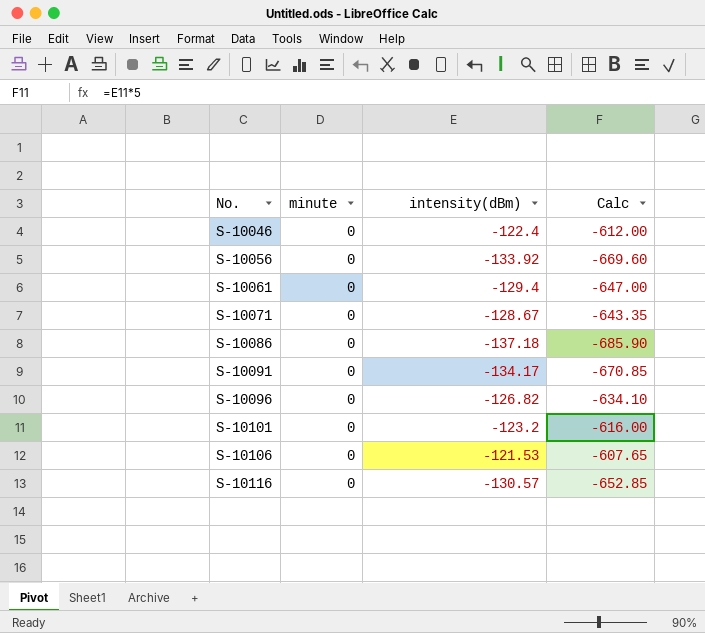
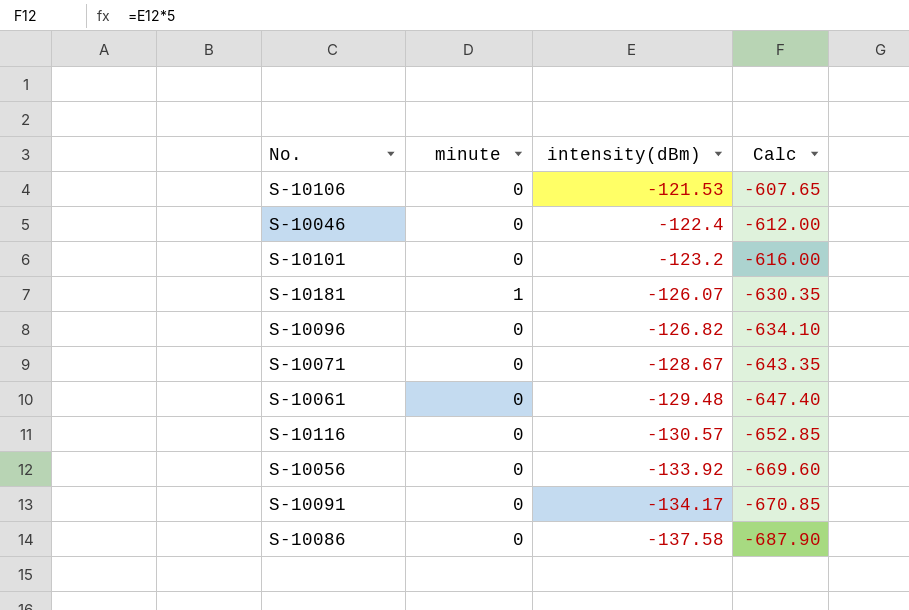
row order: No. ascending -> intensity(dBm) descending
row S-10181: none -> 1 | -126.07 | -630.35
S-10061 | intensity(dBm): -129.4 -> -129.48
S-10061 | Calc: -647.00 -> -647.40
S-10086 | intensity(dBm): -137.18 -> -137.58
S-10086 | Calc: -685.90 -> -687.90

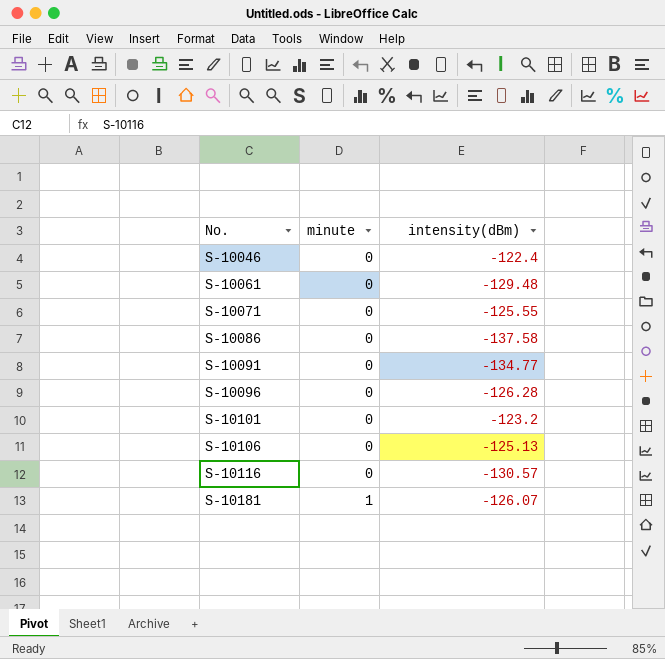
row order: intensity(dBm) descending -> No. ascending
column Calc | formula: [intensity(dBm)] * 5 -> none
row S-10056: 0 | -133.92 | -669.60 -> none
S-10071 | intensity(dBm): -128.67 -> -125.55
S-10091 | intensity(dBm): -134.17 -> -134.77
S-10096 | intensity(dBm): -126.82 -> -126.28
S-10106 | intensity(dBm): -121.53 -> -125.13

